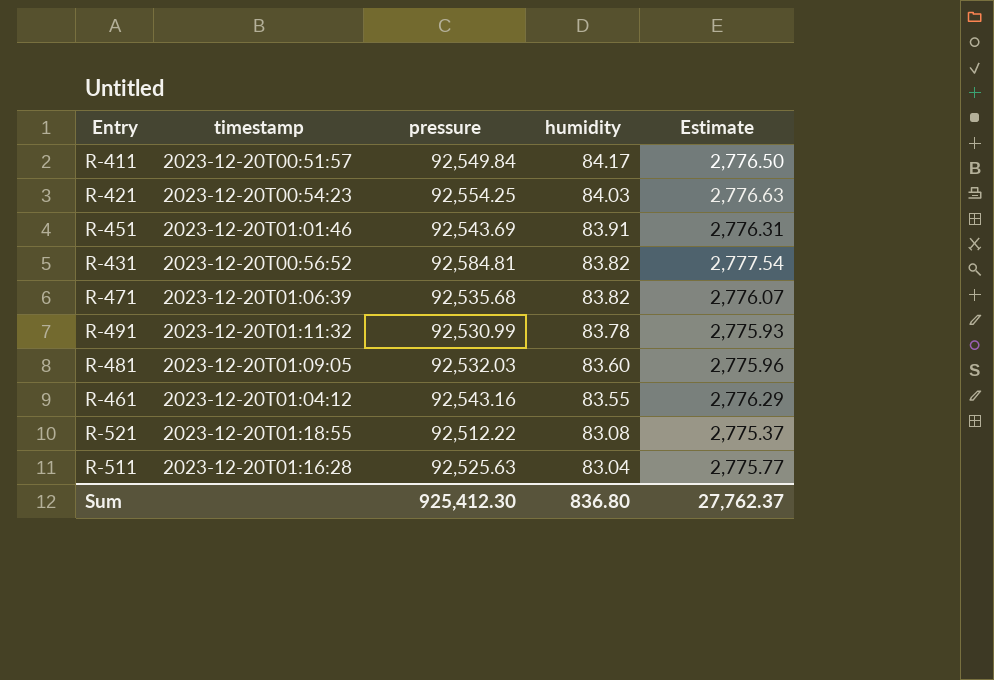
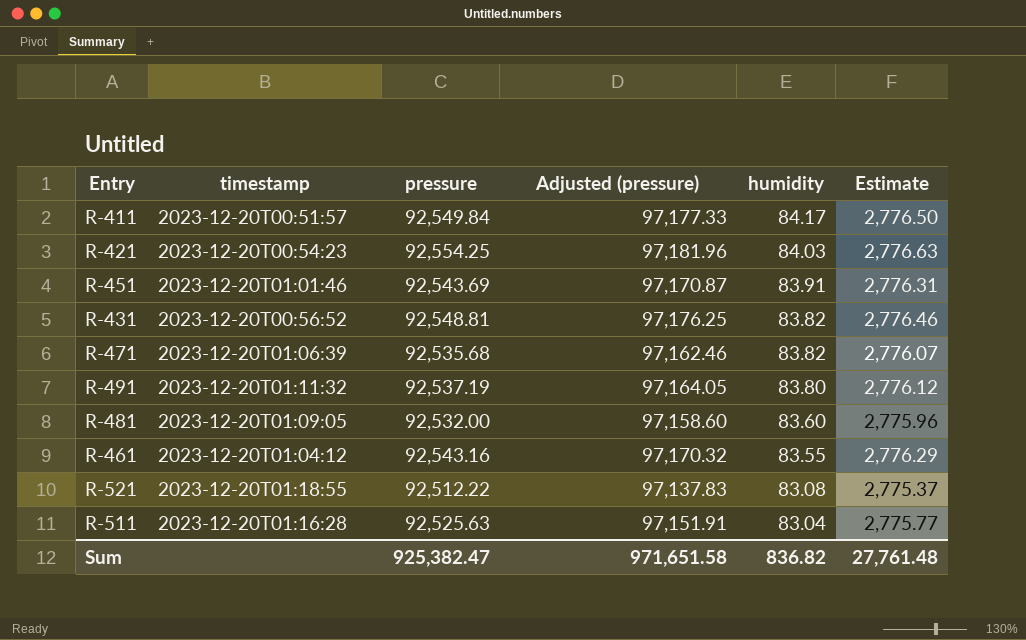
column Adjusted (pressure) | formula: none -> [pressure] * 1.05
R-431 | pressure: 92,584.81 -> 92,548.81
R-431 | Estimate: 2,777.54 -> 2,776.46
R-491 | pressure: 92,530.99 -> 92,537.19
R-491 | humidity: 83.78 -> 83.80
R-491 | Estimate: 2,775.93 -> 2,776.12
R-481 | pressure: 92,532.03 -> 92,532.00
Sum | pressure: 925,412.30 -> 925,382.47
Sum | humidity: 836.80 -> 836.82
Sum | Estimate: 27,762.37 -> 27,761.48

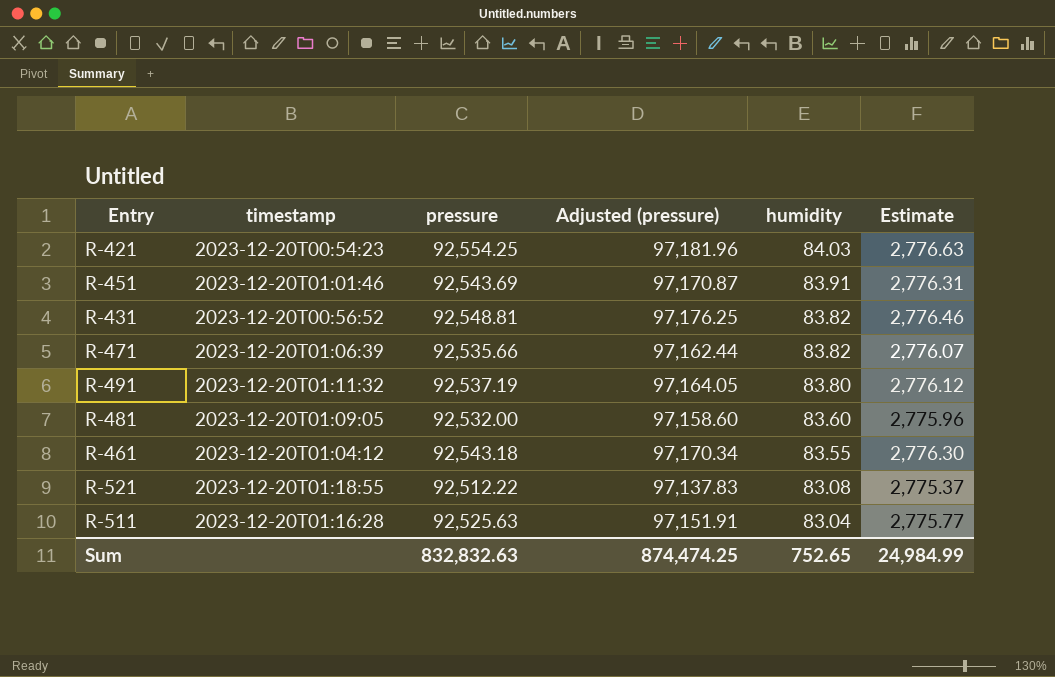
row R-411: 2023-12-20T00:51:57 | 92,549.84 | 97,177.33 | 84.17 | 2,776.50 -> none
R-471 | pressure: 92,535.68 -> 92,535.66
R-471 | Adjusted (pressure): 97,162.46 -> 97,162.44
R-461 | pressure: 92,543.16 -> 92,543.18
R-461 | Adjusted (pressure): 97,170.32 -> 97,170.34
R-461 | Estimate: 2,776.29 -> 2,776.30
Sum | pressure: 925,382.47 -> 832,832.63
Sum | Adjusted (pressure): 971,651.58 -> 874,474.25
Sum | humidity: 836.82 -> 752.65
Sum | Estimate: 27,761.48 -> 24,984.99

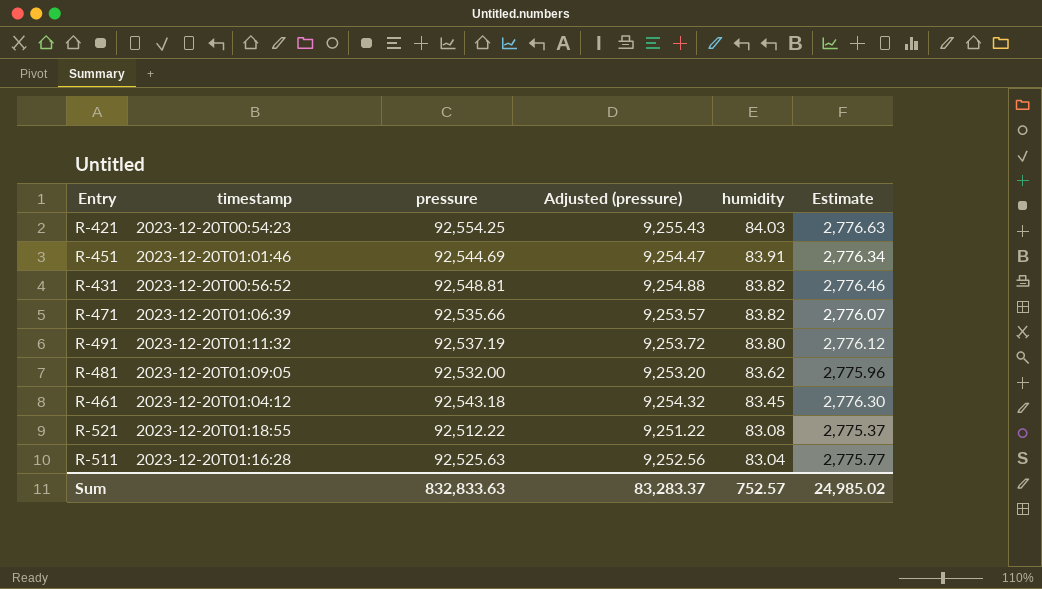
column Adjusted (pressure) | formula: [pressure] * 1.05 -> [pressure] * 0.1
R-451 | pressure: 92,543.69 -> 92,544.69
R-451 | Estimate: 2,776.31 -> 2,776.34
R-481 | humidity: 83.60 -> 83.62
R-461 | humidity: 83.55 -> 83.45
Sum | pressure: 832,832.63 -> 832,833.63
Sum | Adjusted (pressure): 874,474.25 -> 83,283.37
Sum | humidity: 752.65 -> 752.57
Sum | Estimate: 24,984.99 -> 24,985.02

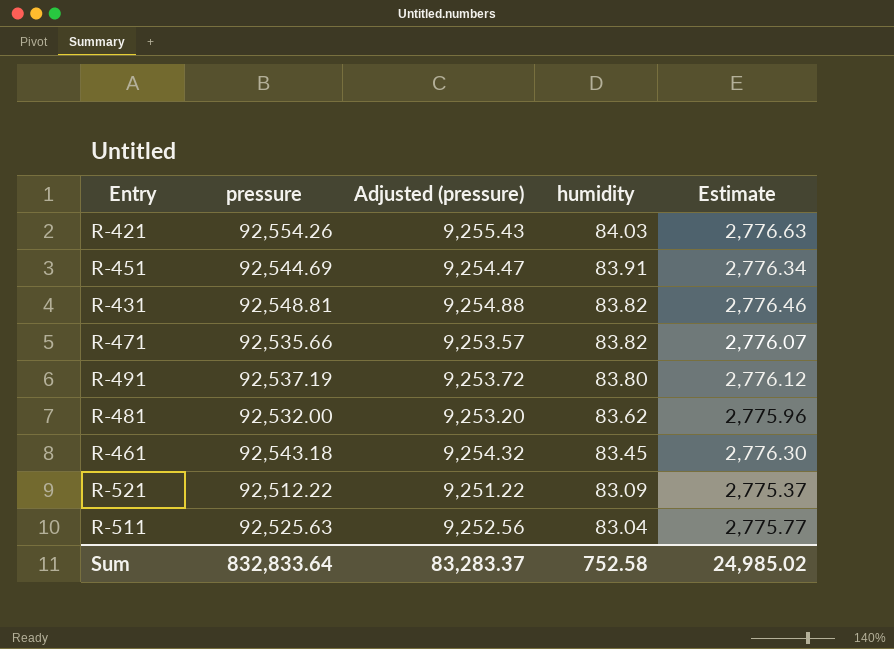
column timestamp | position: 2 -> none
R-421 | pressure: 92,554.25 -> 92,554.26
R-521 | humidity: 83.08 -> 83.09
Sum | pressure: 832,833.63 -> 832,833.64
Sum | humidity: 752.57 -> 752.58

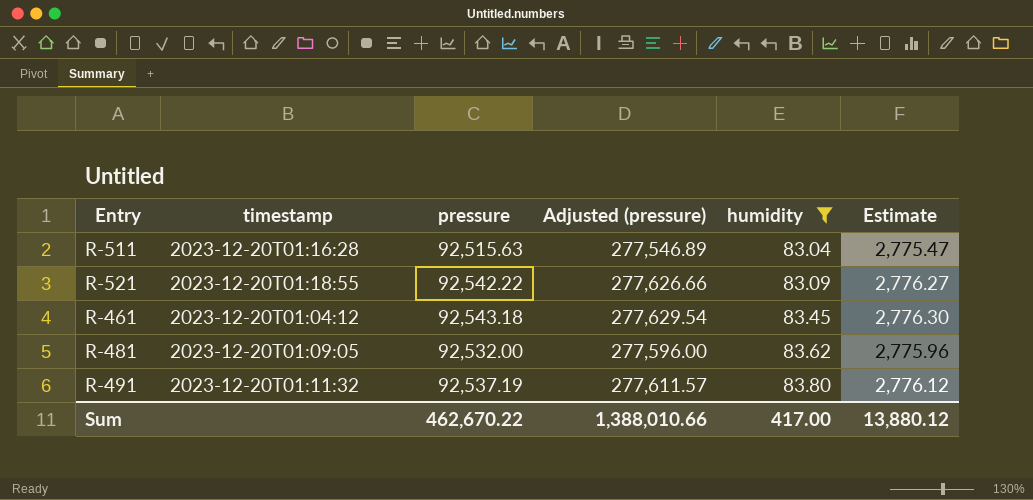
filter: none -> humidity <= 83.80
row order: humidity descending -> humidity ascending
column timestamp | position: none -> 2
column Adjusted (pressure) | formula: [pressure] * 0.1 -> [pressure] * 3
R-511 | pressure: 92,525.63 -> 92,515.63
R-511 | Estimate: 2,775.77 -> 2,775.47
R-521 | pressure: 92,512.22 -> 92,542.22
R-521 | Estimate: 2,775.37 -> 2,776.27
Sum | pressure: 832,833.64 -> 462,670.22
Sum | Adjusted (pressure): 83,283.37 -> 1,388,010.66
Sum | humidity: 752.58 -> 417.00
Sum | Estimate: 24,985.02 -> 13,880.12

